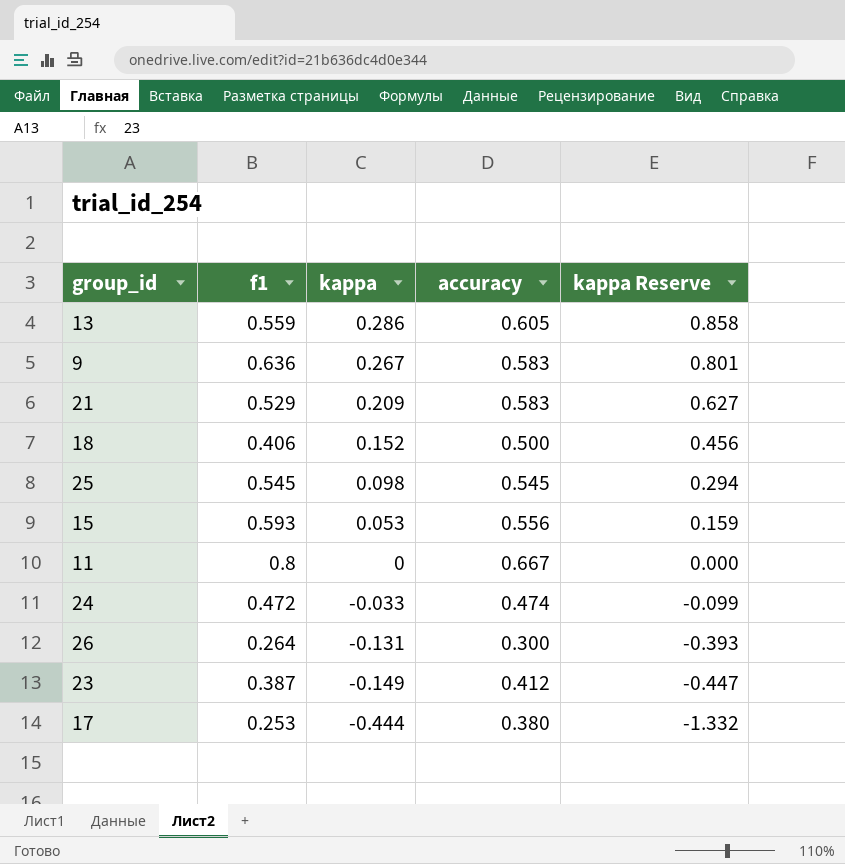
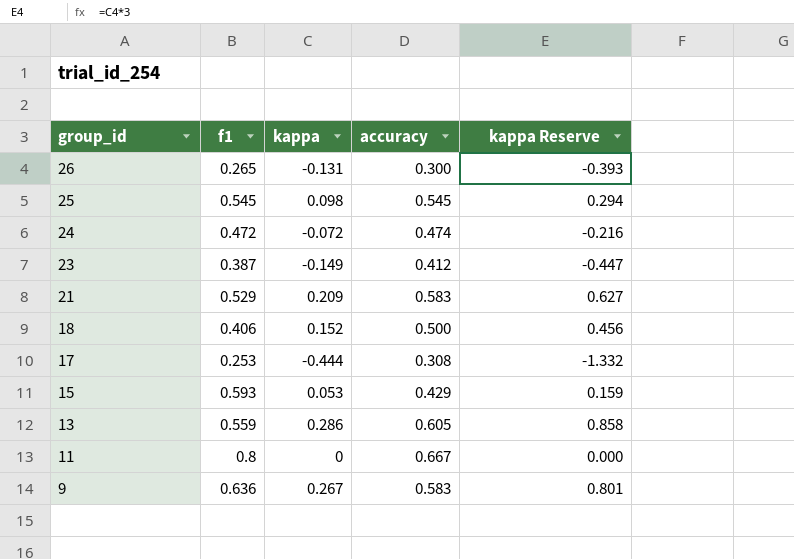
row order: kappa descending -> group_id descending
26 | f1: 0.264 -> 0.265
24 | kappa: -0.033 -> -0.072
24 | kappa Reserve: -0.099 -> -0.216
17 | accuracy: 0.380 -> 0.308
15 | accuracy: 0.556 -> 0.429

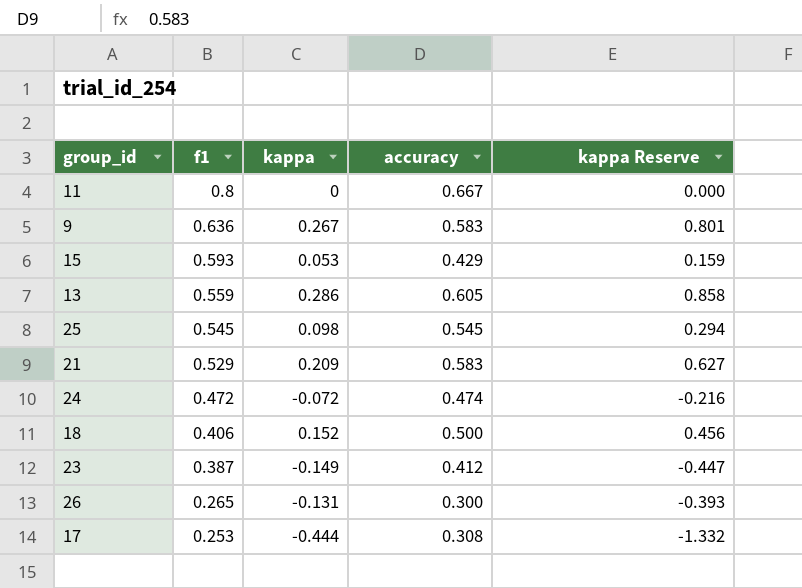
row order: group_id descending -> f1 descending

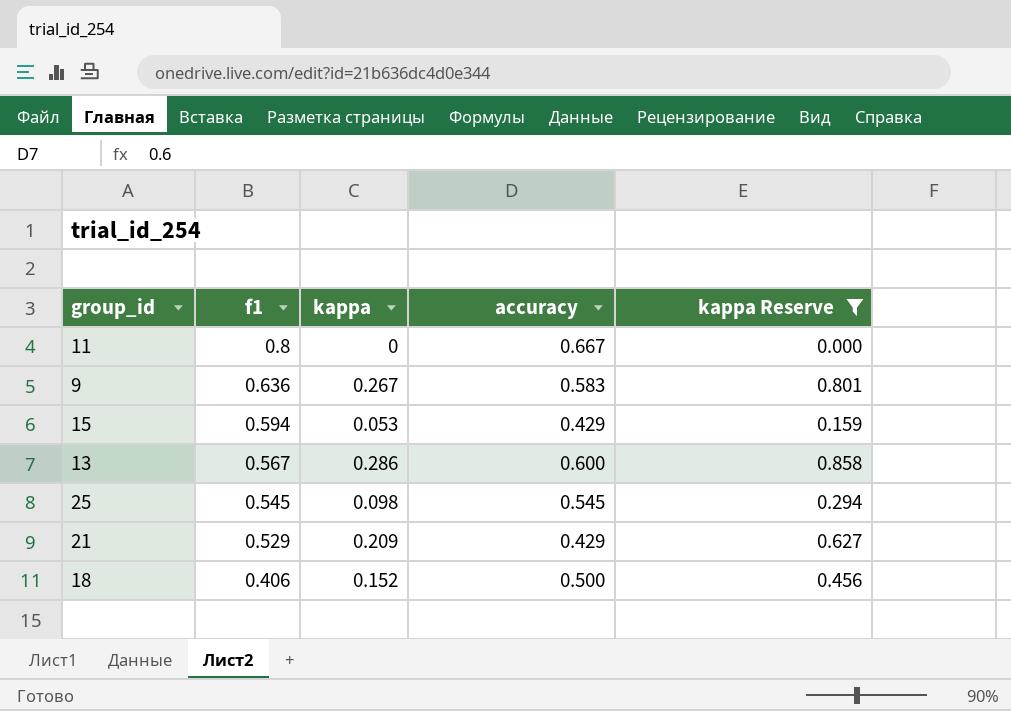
filter: none -> kappa Reserve >= 0.000
15 | f1: 0.593 -> 0.594
13 | f1: 0.559 -> 0.567
13 | accuracy: 0.605 -> 0.600
21 | accuracy: 0.583 -> 0.429

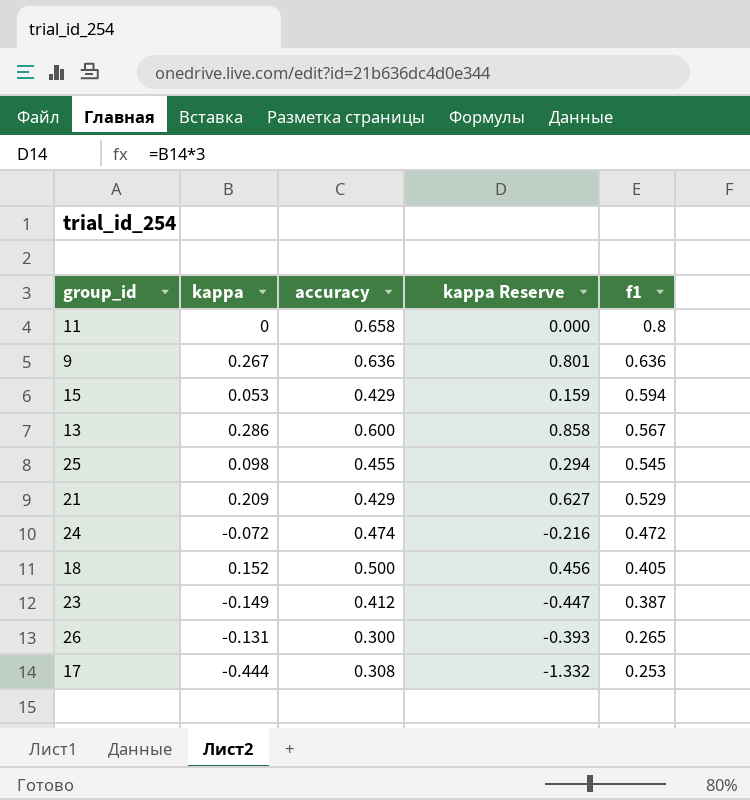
filter: kappa Reserve >= 0.000 -> none
column f1 | position: 2 -> 5
11 | accuracy: 0.667 -> 0.658
9 | accuracy: 0.583 -> 0.636
25 | accuracy: 0.545 -> 0.455
18 | f1: 0.406 -> 0.405

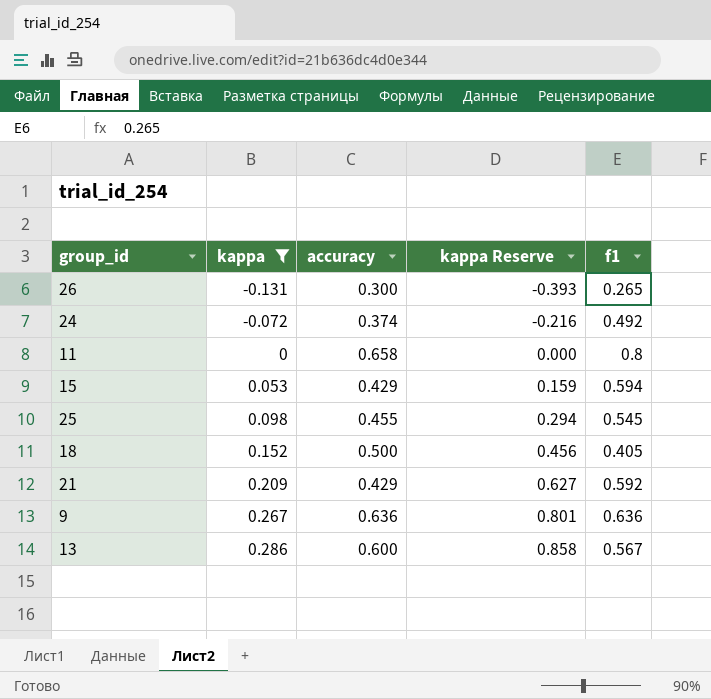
filter: none -> kappa >= -0.131
row order: f1 descending -> kappa ascending
24 | accuracy: 0.474 -> 0.374
24 | f1: 0.472 -> 0.492
21 | f1: 0.529 -> 0.592

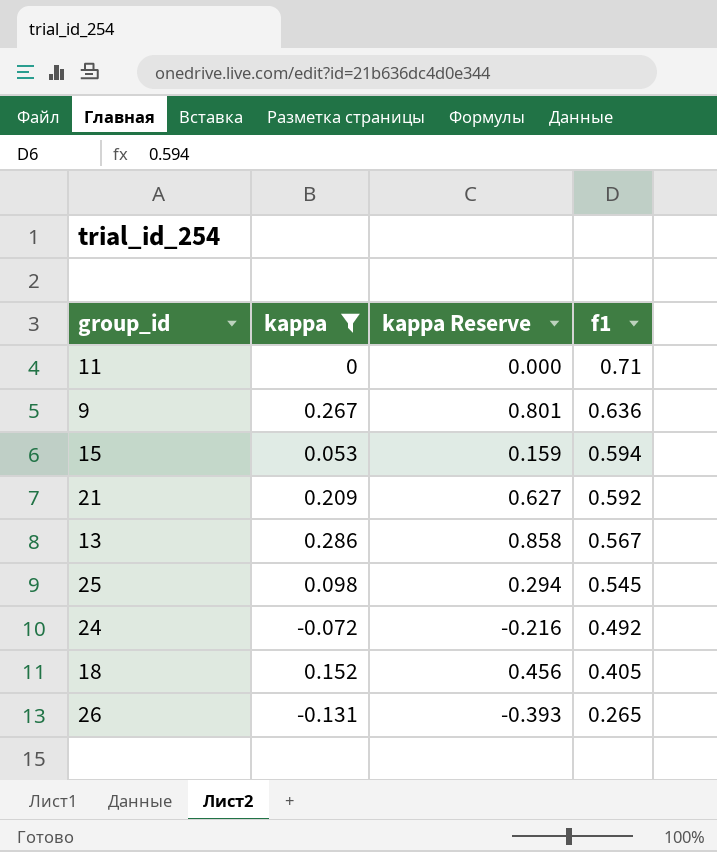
row order: kappa ascending -> f1 descending
column accuracy | position: 3 -> none
11 | f1: 0.8 -> 0.71

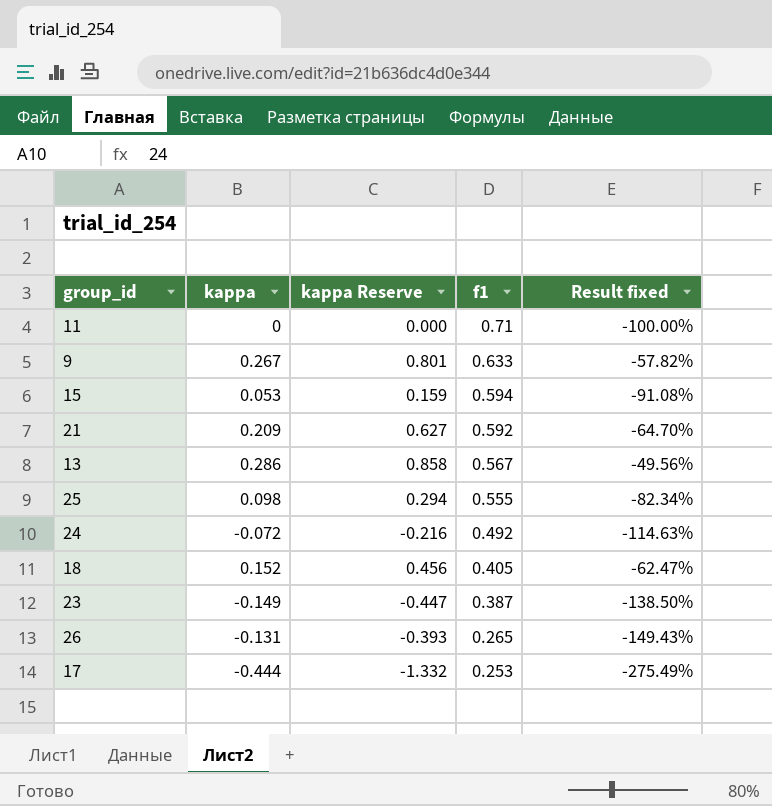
filter: kappa >= -0.131 -> none
column Result fixed | formula: none -> ([kappa] - [f1]) / [f1]
9 | f1: 0.636 -> 0.633
25 | f1: 0.545 -> 0.555

